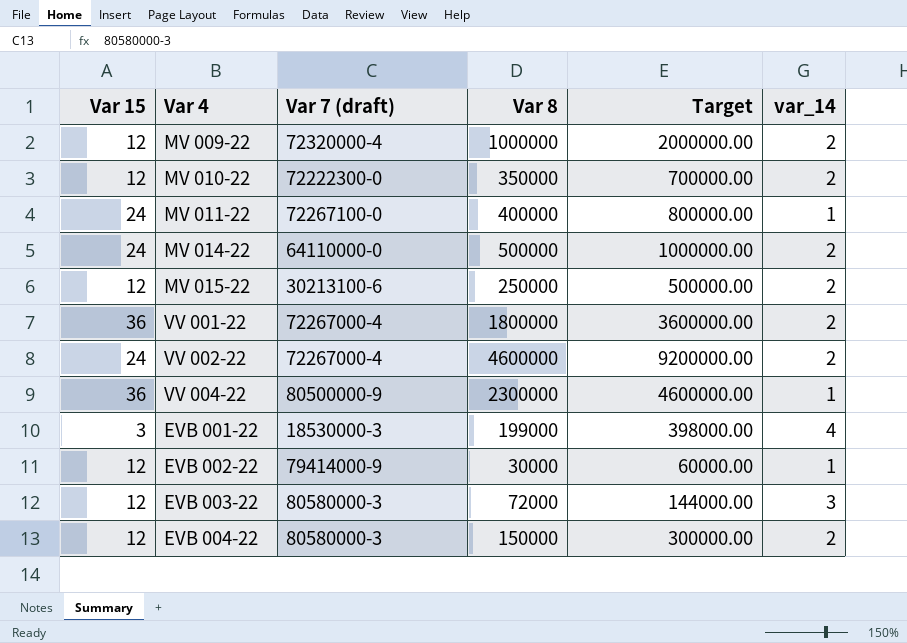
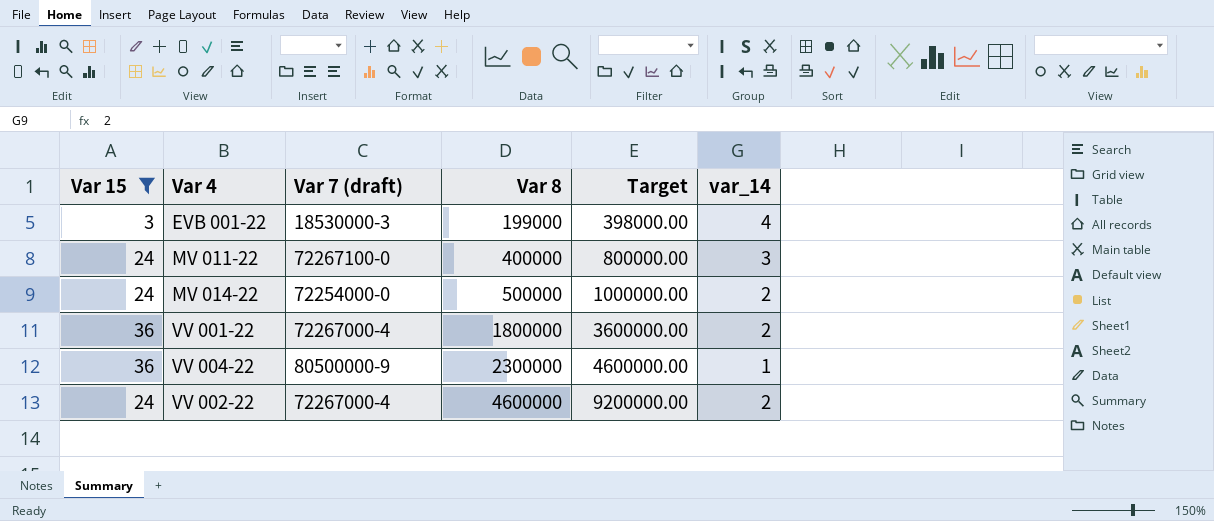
filter: none -> Var 15 != 12
row order: none -> Var 8 ascending
MV 011-22 | var_14: 1 -> 3
MV 014-22 | Var 7 (draft): 64110000-0 -> 72254000-0

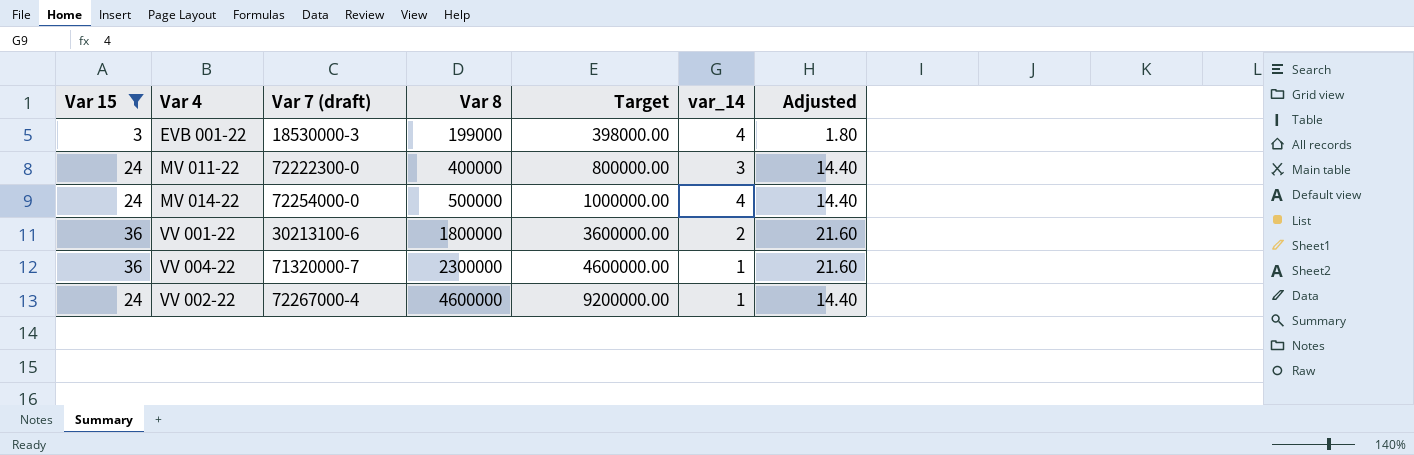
column Adjusted | formula: none -> [Var 15] * 0.6
MV 011-22 | Var 7 (draft): 72267100-0 -> 72222300-0
MV 014-22 | var_14: 2 -> 4
VV 001-22 | Var 7 (draft): 72267000-4 -> 30213100-6
VV 004-22 | Var 7 (draft): 80500000-9 -> 71320000-7
VV 002-22 | var_14: 2 -> 1

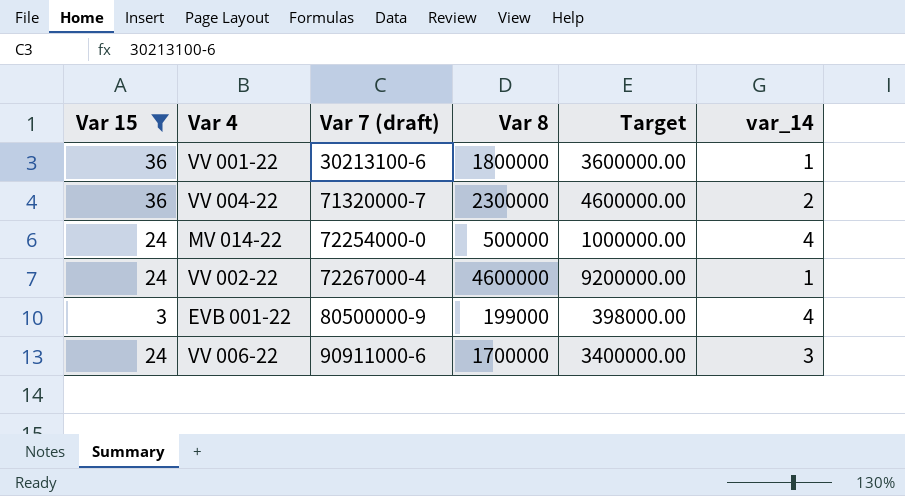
row order: Var 8 ascending -> Var 7 (draft) ascending
column Adjusted | formula: [Var 15] * 0.6 -> none
row MV 011-22: 24 | 72222300-0 | 400000 | 800000.00 | 3 | 14.40 -> none
VV 001-22 | var_14: 2 -> 1
VV 004-22 | var_14: 1 -> 2
EVB 001-22 | Var 7 (draft): 18530000-3 -> 80500000-9
row VV 006-22: none -> 24 | 90911000-6 | 1700000 | 3400000.00 | 3

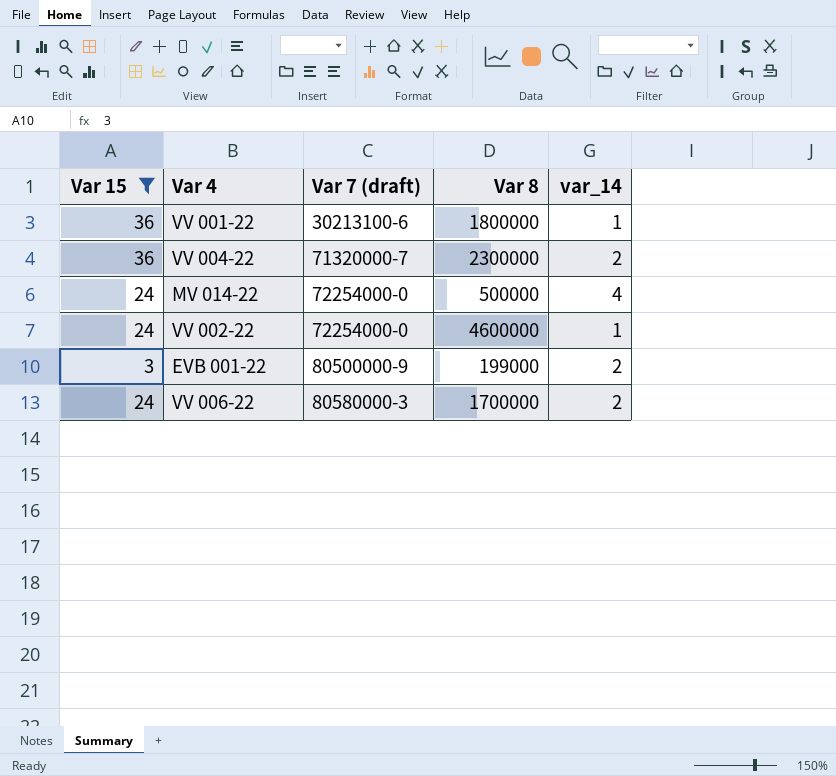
column Target | formula: [Var 8] * 2 -> none
VV 002-22 | Var 7 (draft): 72267000-4 -> 72254000-0
EVB 001-22 | var_14: 4 -> 2
VV 006-22 | Var 7 (draft): 90911000-6 -> 80580000-3
VV 006-22 | var_14: 3 -> 2

